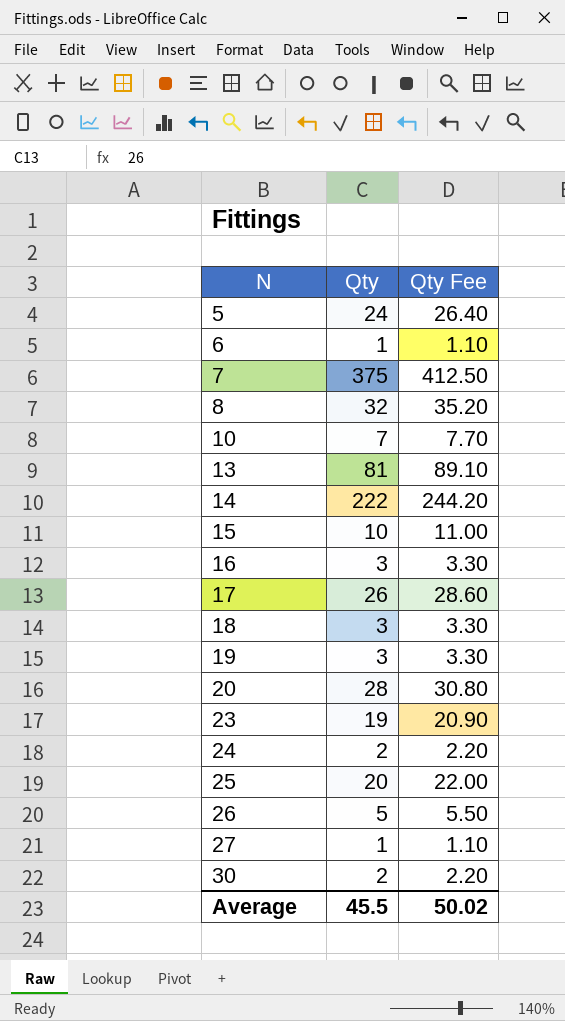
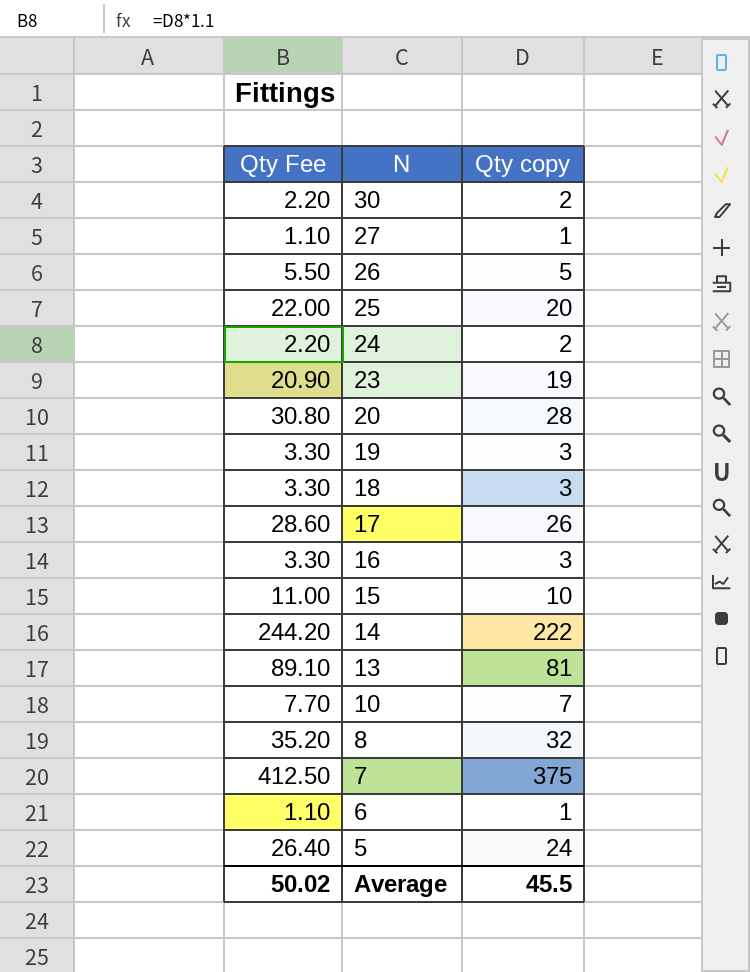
row order: N ascending -> N descending
column Qty Fee | position: 3 -> 1
column name: Qty -> Qty copy

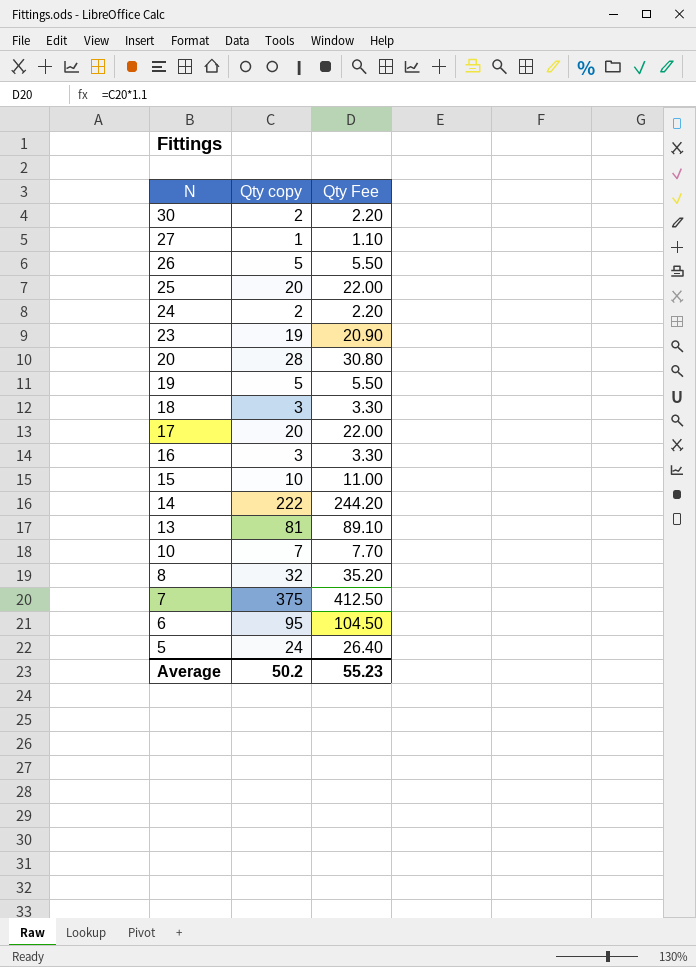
column Qty Fee | position: 1 -> 3
19 | Qty copy: 3 -> 5
19 | Qty Fee: 3.30 -> 5.50
17 | Qty copy: 26 -> 20
17 | Qty Fee: 28.60 -> 22.00
6 | Qty copy: 1 -> 95
6 | Qty Fee: 1.10 -> 104.50
Average | Qty copy: 45.5 -> 50.2
Average | Qty Fee: 50.02 -> 55.23

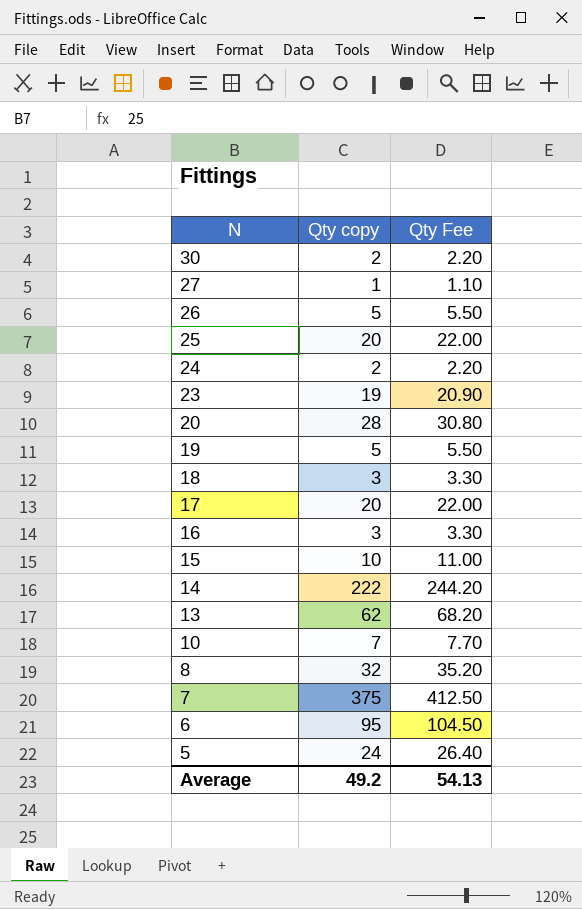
13 | Qty copy: 81 -> 62
13 | Qty Fee: 89.10 -> 68.20
Average | Qty copy: 50.2 -> 49.2
Average | Qty Fee: 55.23 -> 54.13

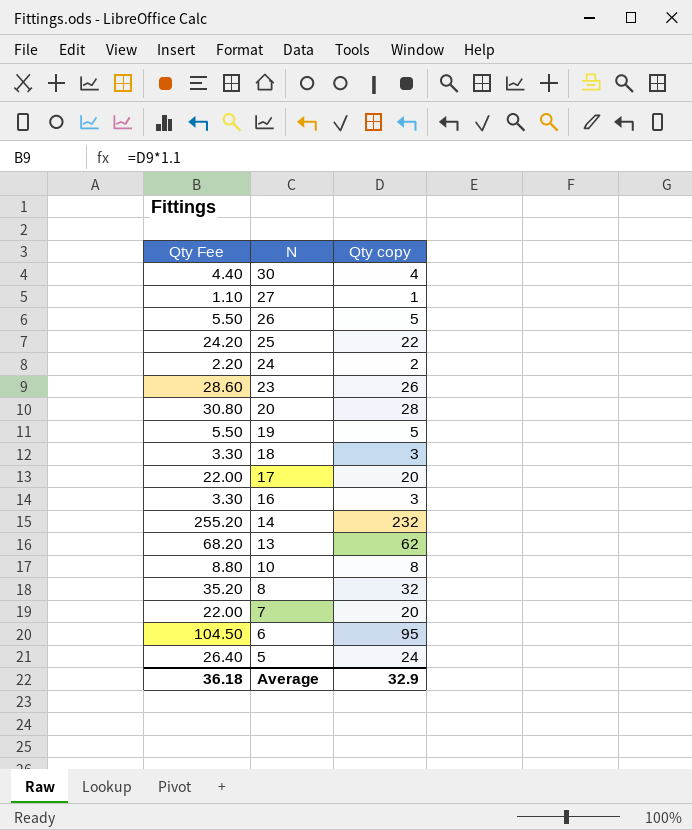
column Qty Fee | position: 3 -> 1
row 15: 10 | 11.00 -> none
30 | Qty Fee: 2.20 -> 4.40
30 | Qty copy: 2 -> 4
25 | Qty Fee: 22.00 -> 24.20
25 | Qty copy: 20 -> 22
23 | Qty Fee: 20.90 -> 28.60
23 | Qty copy: 19 -> 26
14 | Qty Fee: 244.20 -> 255.20
14 | Qty copy: 222 -> 232
10 | Qty Fee: 7.70 -> 8.80
10 | Qty copy: 7 -> 8
7 | Qty Fee: 412.50 -> 22.00
7 | Qty copy: 375 -> 20
Average | Qty Fee: 54.13 -> 36.18
Average | Qty copy: 49.2 -> 32.9

